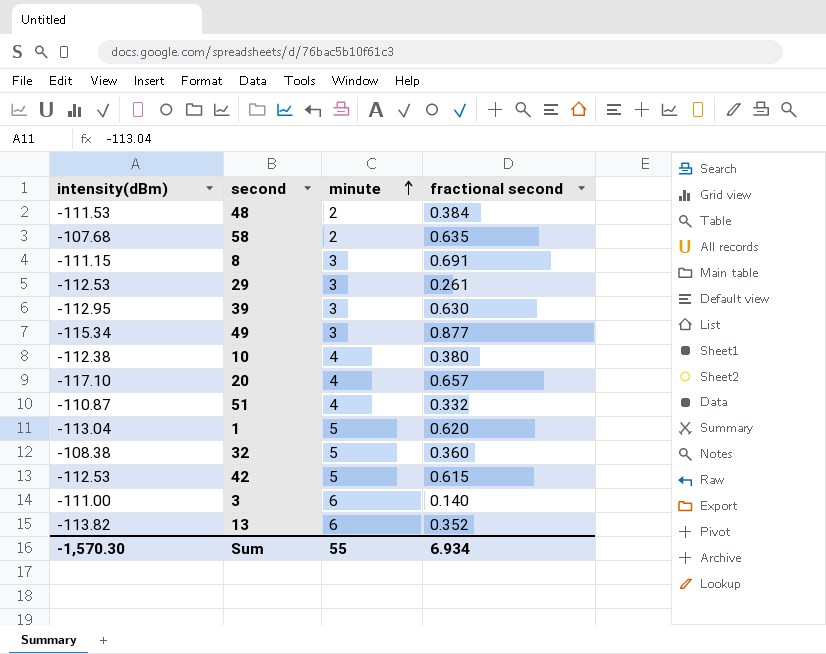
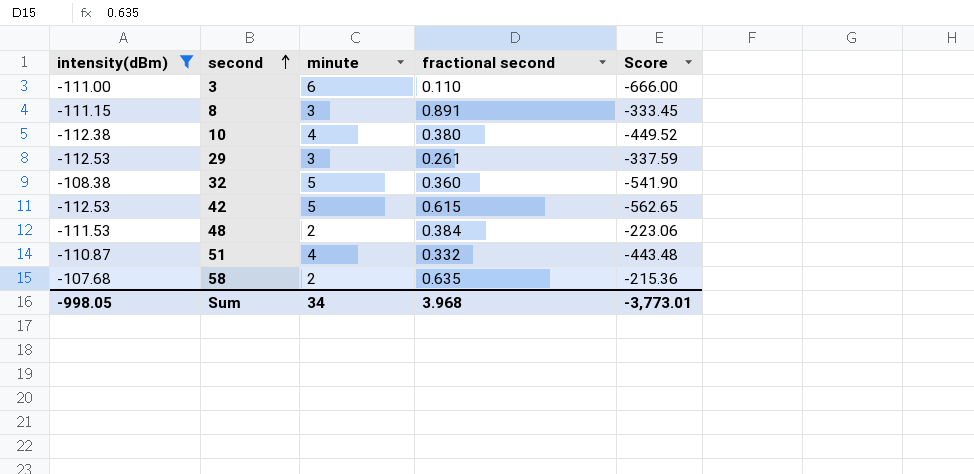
filter: none -> intensity(dBm) >= -112.53
row order: minute ascending -> second ascending
column Score | formula: none -> [intensity(dBm)] * [minute]
3 | fractional second: 0.140 -> 0.110
8 | fractional second: 0.691 -> 0.891
Sum | intensity(dBm): -1,570.30 -> -998.05
Sum | minute: 55 -> 34
Sum | fractional second: 6.934 -> 3.968

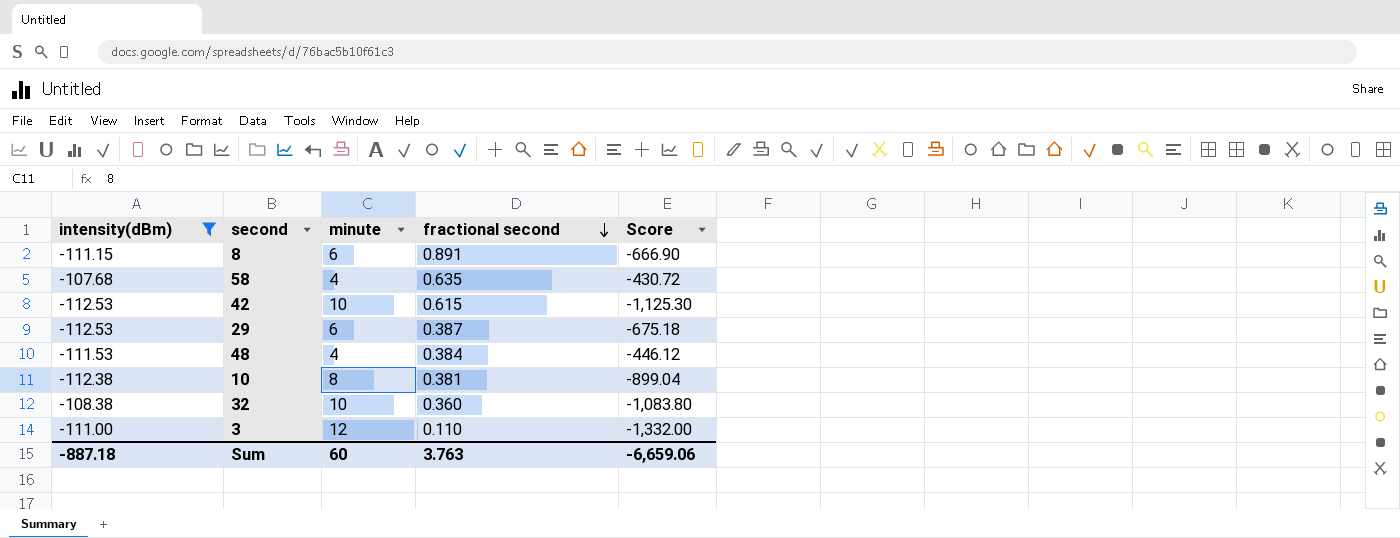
row order: second ascending -> fractional second descending
row 51: -110.87 | 4 | 0.332 | -443.48 -> none
8 | minute: 3 -> 6
8 | Score: -333.45 -> -666.90
58 | minute: 2 -> 4
58 | Score: -215.36 -> -430.72
42 | minute: 5 -> 10
42 | Score: -562.65 -> -1,125.30
29 | minute: 3 -> 6
29 | fractional second: 0.261 -> 0.387
29 | Score: -337.59 -> -675.18
48 | minute: 2 -> 4
48 | Score: -223.06 -> -446.12
10 | minute: 4 -> 8
10 | fractional second: 0.380 -> 0.381
10 | Score: -449.52 -> -899.04
32 | minute: 5 -> 10
32 | Score: -541.90 -> -1,083.80
3 | minute: 6 -> 12
3 | Score: -666.00 -> -1,332.00
Sum | intensity(dBm): -998.05 -> -887.18
Sum | minute: 34 -> 60
Sum | fractional second: 3.968 -> 3.763
Sum | Score: -3,773.01 -> -6,659.06

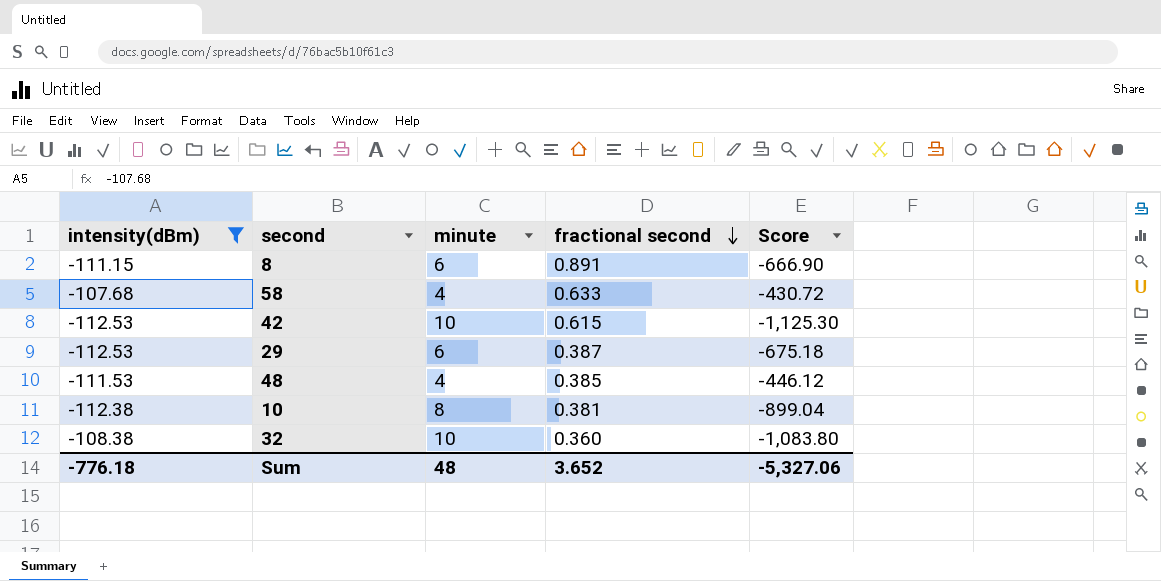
row 3: -111.00 | 12 | 0.110 | -1,332.00 -> none
58 | fractional second: 0.635 -> 0.633
48 | fractional second: 0.384 -> 0.385
Sum | intensity(dBm): -887.18 -> -776.18
Sum | minute: 60 -> 48
Sum | fractional second: 3.763 -> 3.652
Sum | Score: -6,659.06 -> -5,327.06

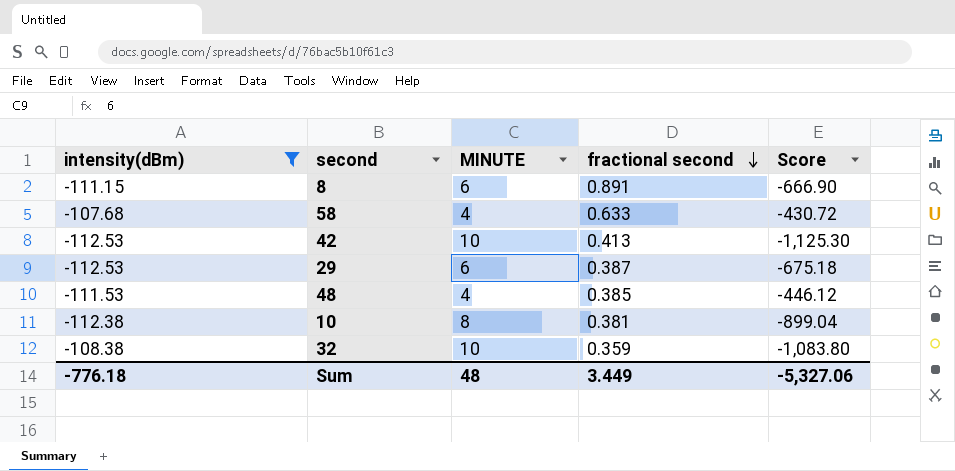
column name: minute -> MINUTE
42 | fractional second: 0.615 -> 0.413
32 | fractional second: 0.360 -> 0.359
Sum | fractional second: 3.652 -> 3.449

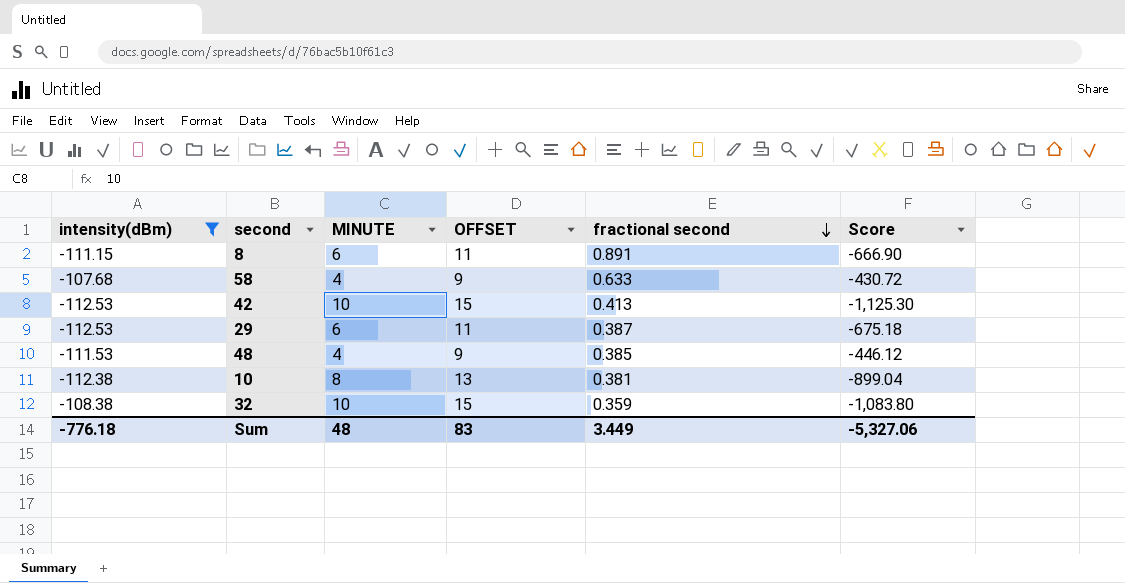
column OFFSET | formula: none -> [MINUTE] + 5

